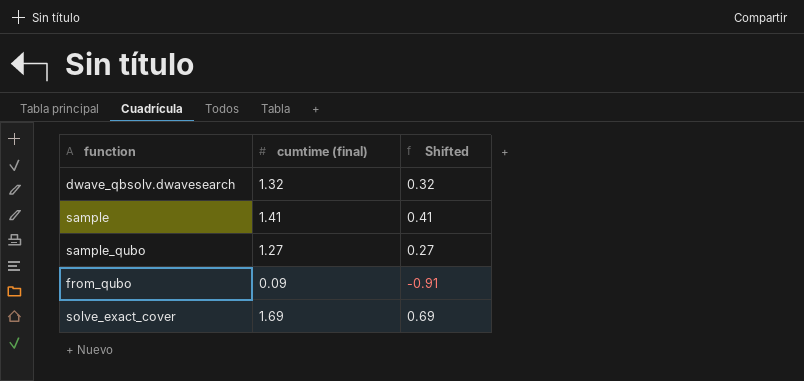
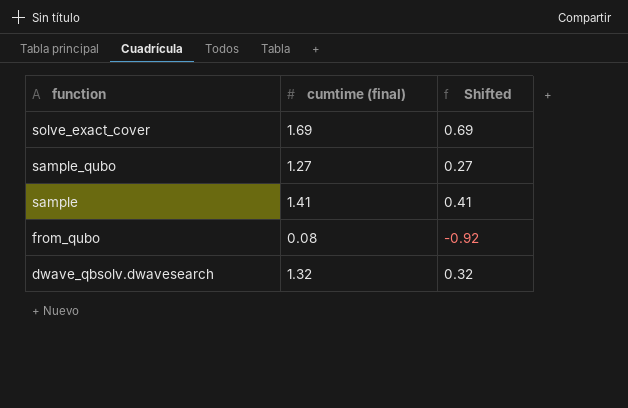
row order: none -> function descending
from_qubo | cumtime (final): 0.09 -> 0.08
from_qubo | Shifted: -0.91 -> -0.92

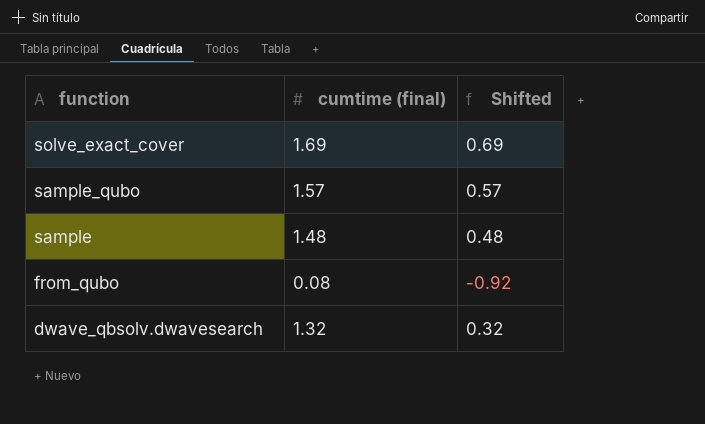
sample_qubo | cumtime (final): 1.27 -> 1.57
sample_qubo | Shifted: 0.27 -> 0.57
sample | cumtime (final): 1.41 -> 1.48
sample | Shifted: 0.41 -> 0.48

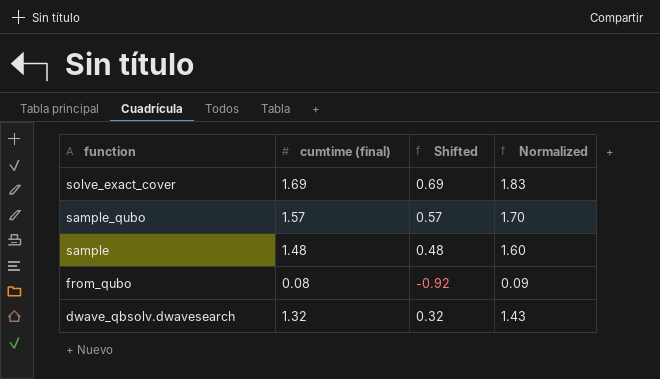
column Normalized | formula: none -> [cumtime (final)] * 1.08

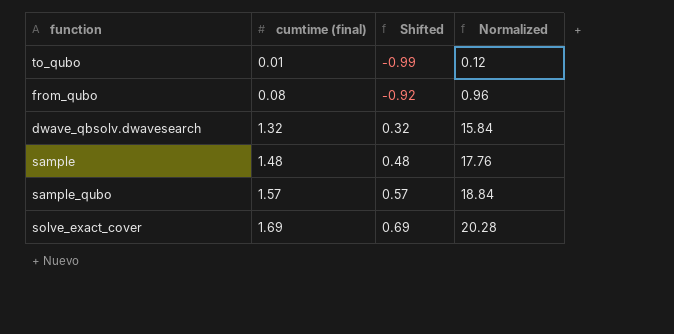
row order: function descending -> cumtime (final) ascending
column Normalized | formula: [cumtime (final)] * 1.08 -> [cumtime (final)] * 12
row to_qubo: none -> 0.01 | -0.99 | 0.12

